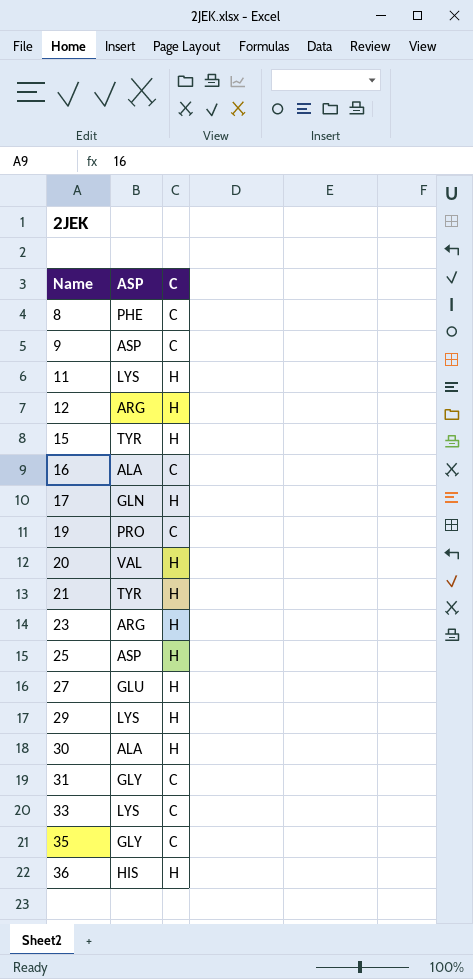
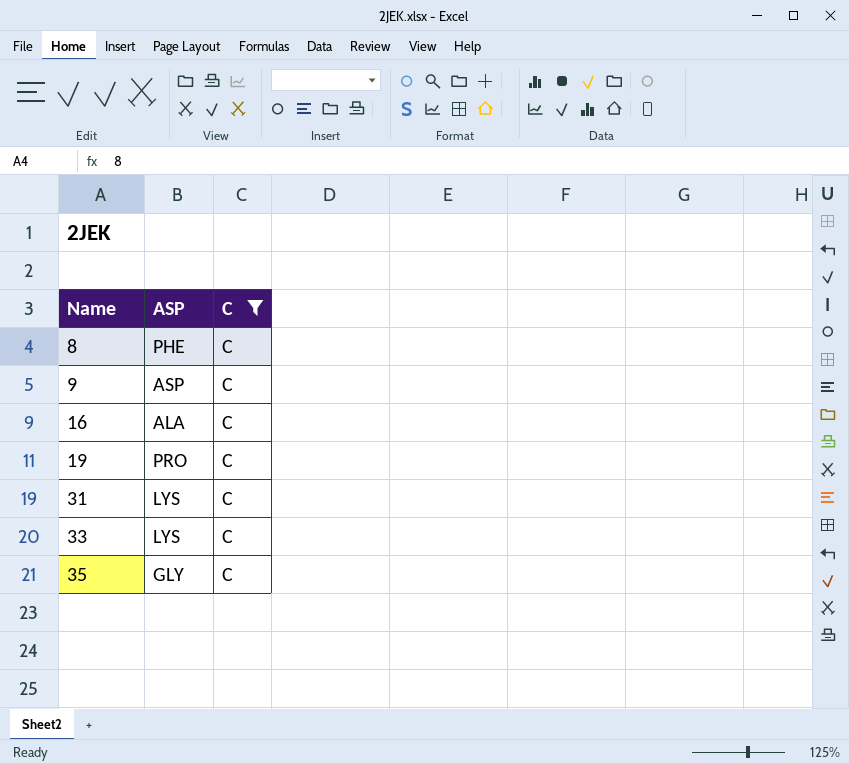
filter: none -> C = C
31 | ASP: GLY -> LYS

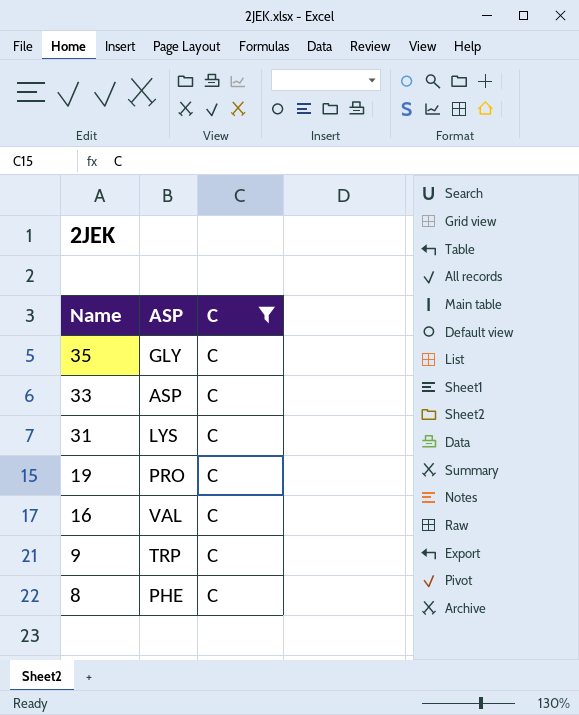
row order: Name ascending -> Name descending
33 | ASP: LYS -> ASP
16 | ASP: ALA -> VAL
9 | ASP: ASP -> TRP

